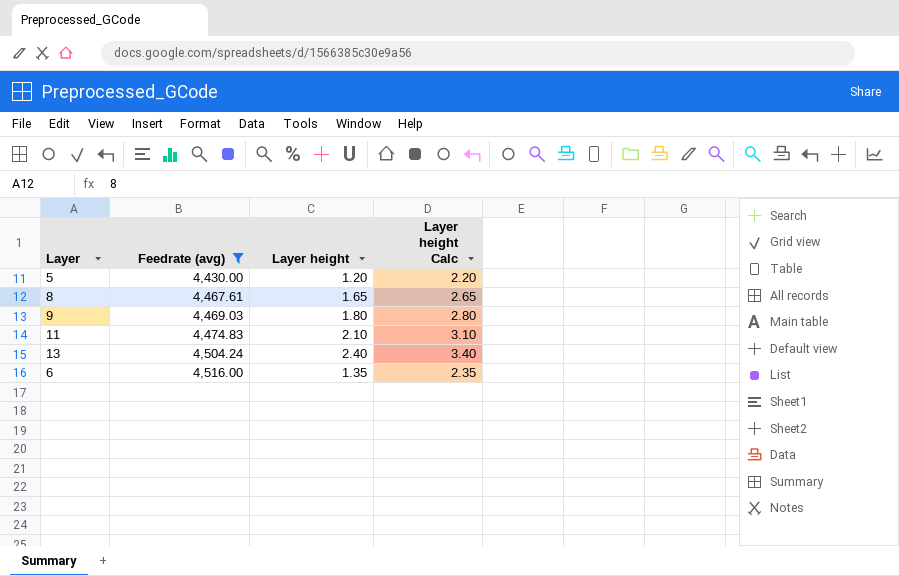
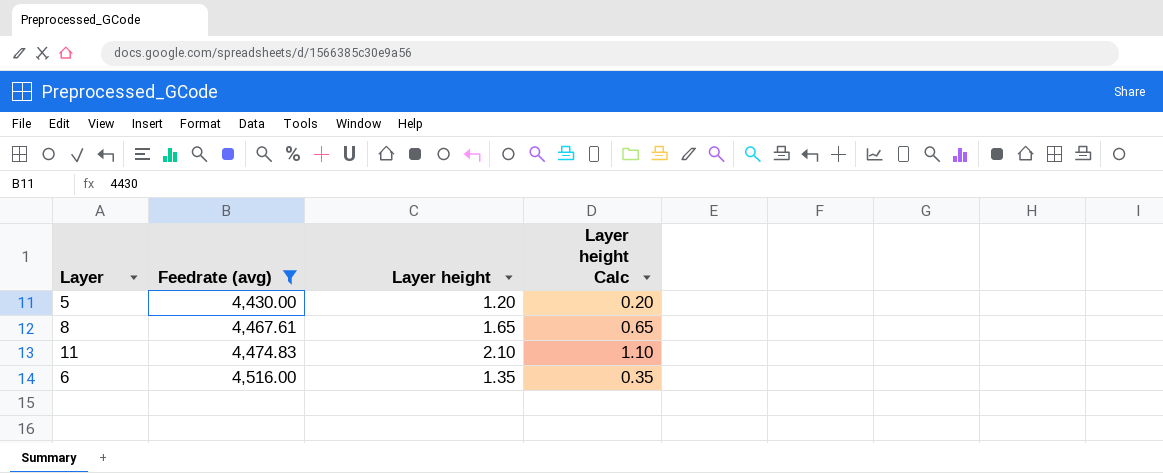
column Layer height Calc | formula: [Layer height] + 1 -> [Layer height] - 1
row 9: 4,469.03 | 1.80 | 2.80 -> none
row 13: 4,504.24 | 2.40 | 3.40 -> none

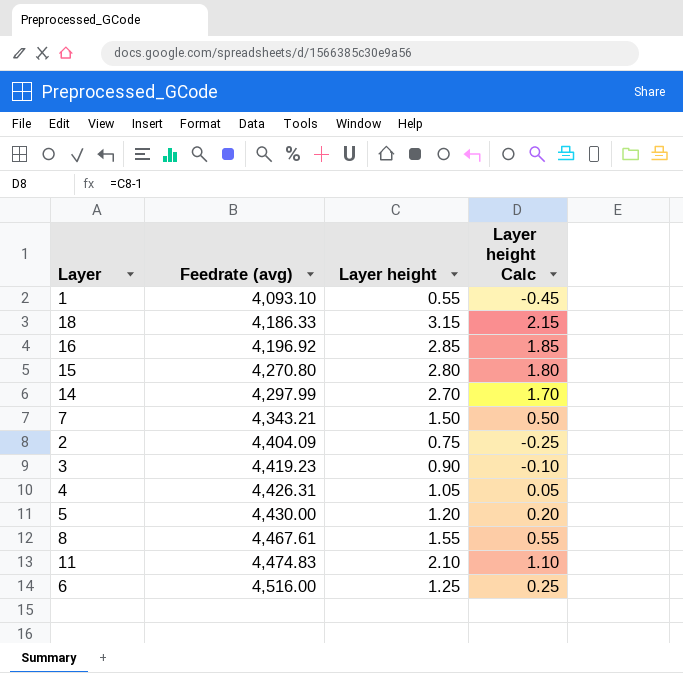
filter: Feedrate (avg) >= 4,430.00 -> none
8 | Layer height: 1.65 -> 1.55
8 | Layer height Calc: 0.65 -> 0.55
6 | Layer height: 1.35 -> 1.25
6 | Layer height Calc: 0.35 -> 0.25

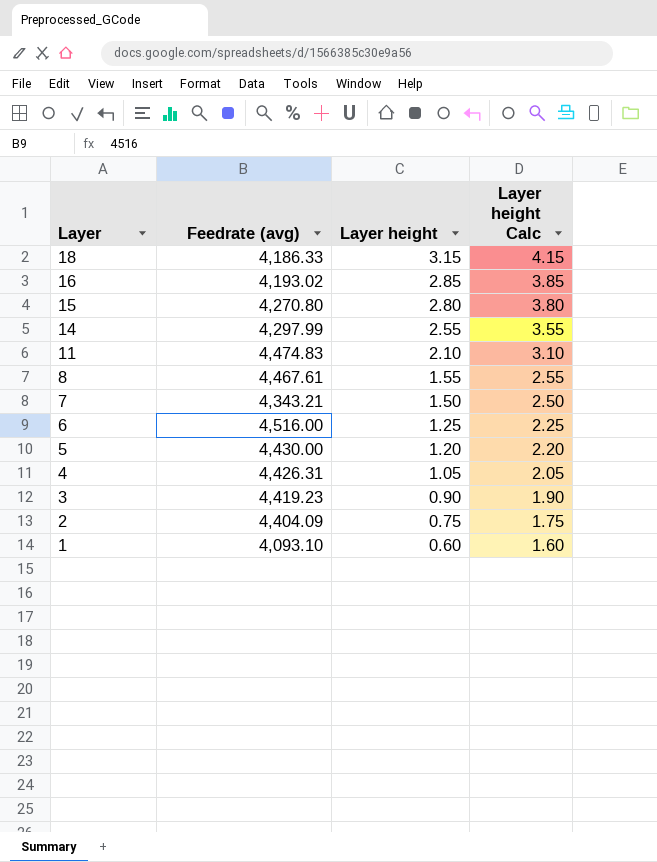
row order: Feedrate (avg) ascending -> Layer descending
column Layer height Calc | formula: [Layer height] - 1 -> [Layer height] + 1
16 | Feedrate (avg): 4,196.92 -> 4,193.02
14 | Layer height: 2.70 -> 2.55
1 | Layer height: 0.55 -> 0.60

